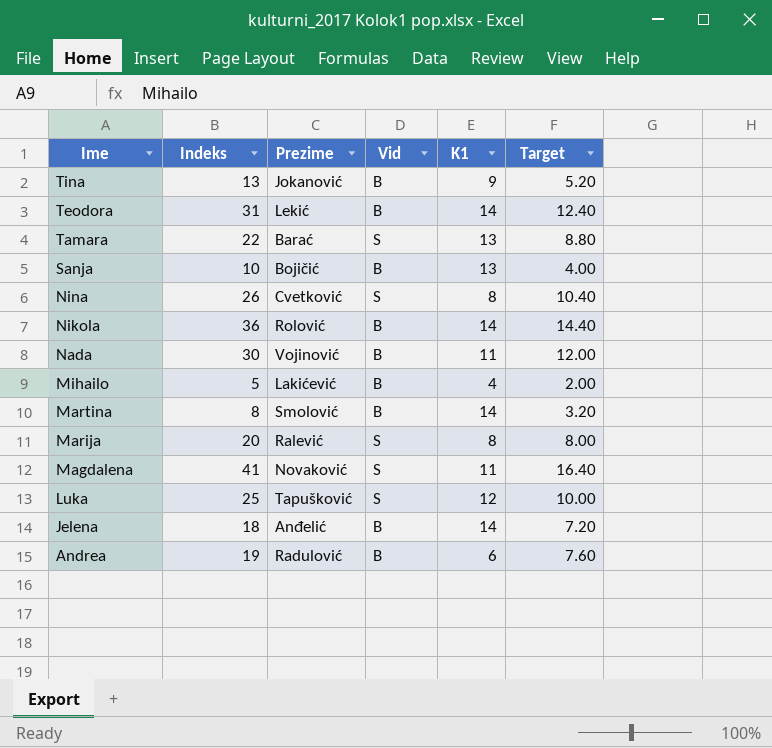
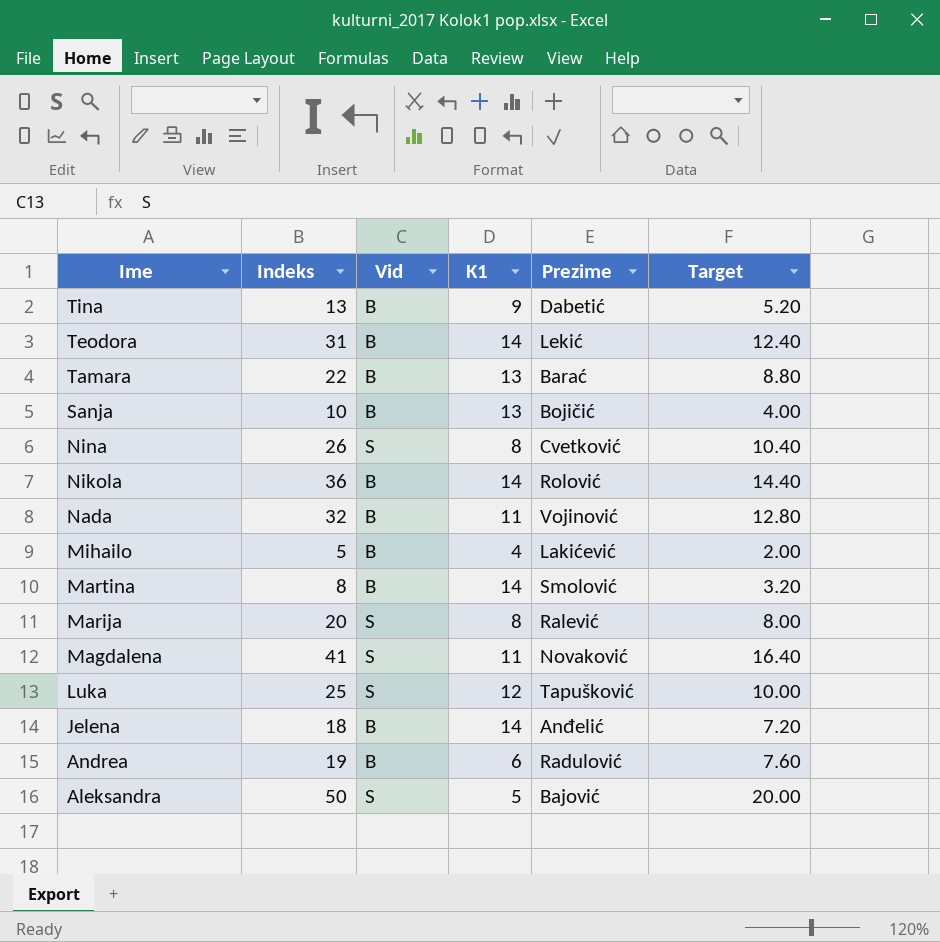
column Prezime | position: 3 -> 5
Tina | Prezime: Jokanović -> Dabetić
Tamara | Vid: S -> B
Nada | Indeks: 30 -> 32
Nada | Target: 12.00 -> 12.80
row Aleksandra: none -> 50 | S | 5 | Bajović | 20.00

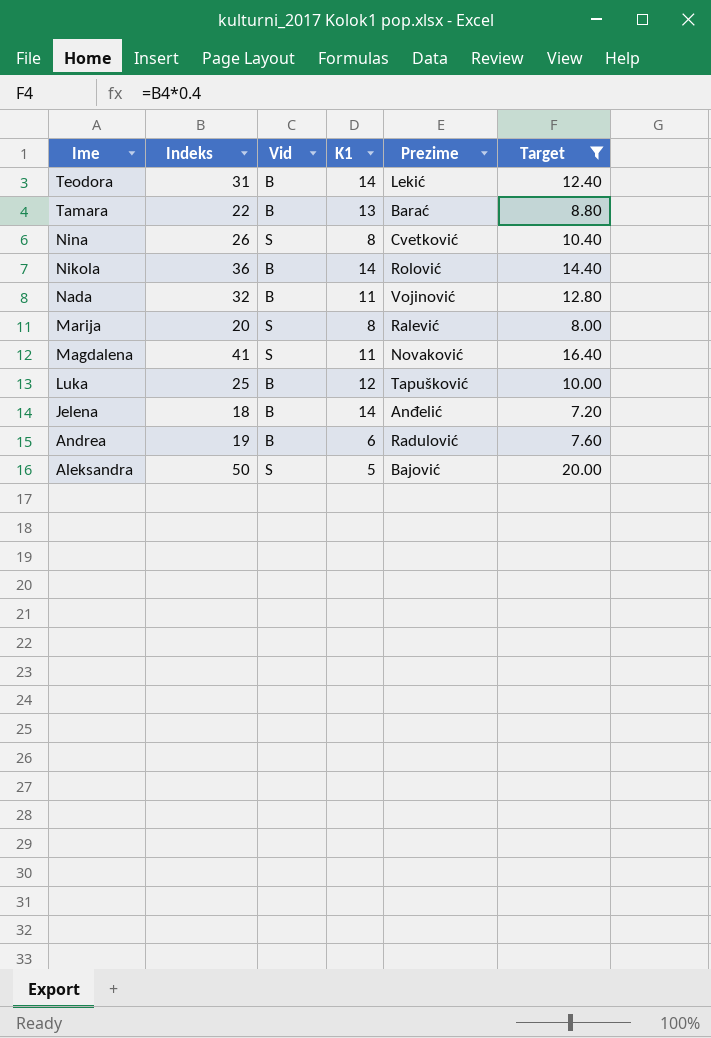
filter: none -> Target >= 7.20
Luka | Vid: S -> B

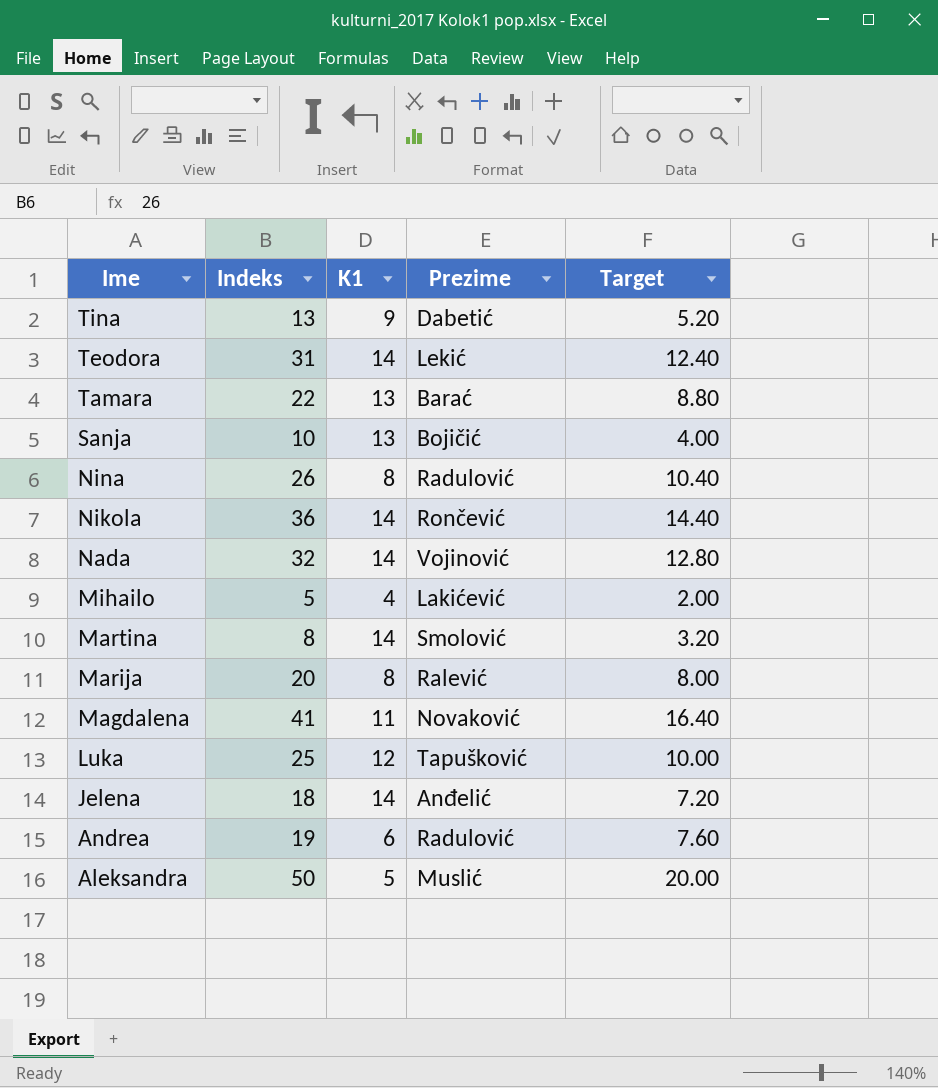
filter: Target >= 7.20 -> none
column Vid | position: 3 -> none
Nina | Prezime: Cvetković -> Radulović
Nikola | Prezime: Rolović -> Rončević
Nada | K1: 11 -> 14
Aleksandra | Prezime: Bajović -> Muslić

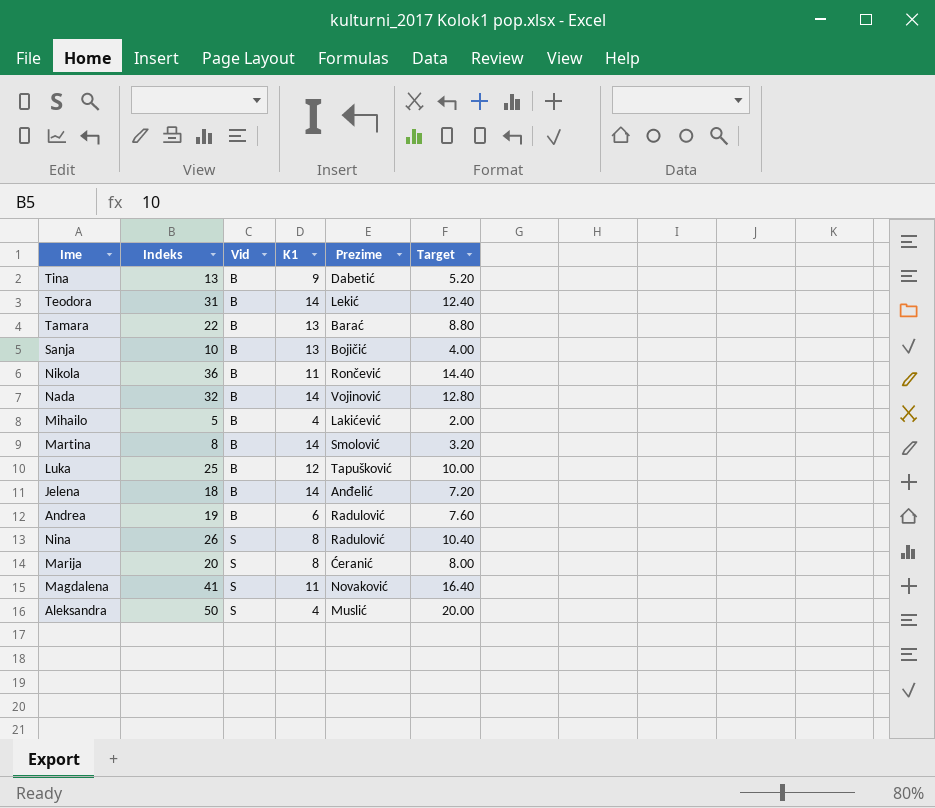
row order: Ime descending -> Vid ascending
column Vid | position: none -> 3
Nikola | K1: 14 -> 11
Marija | Prezime: Ralević -> Ćeranić
Aleksandra | K1: 5 -> 4

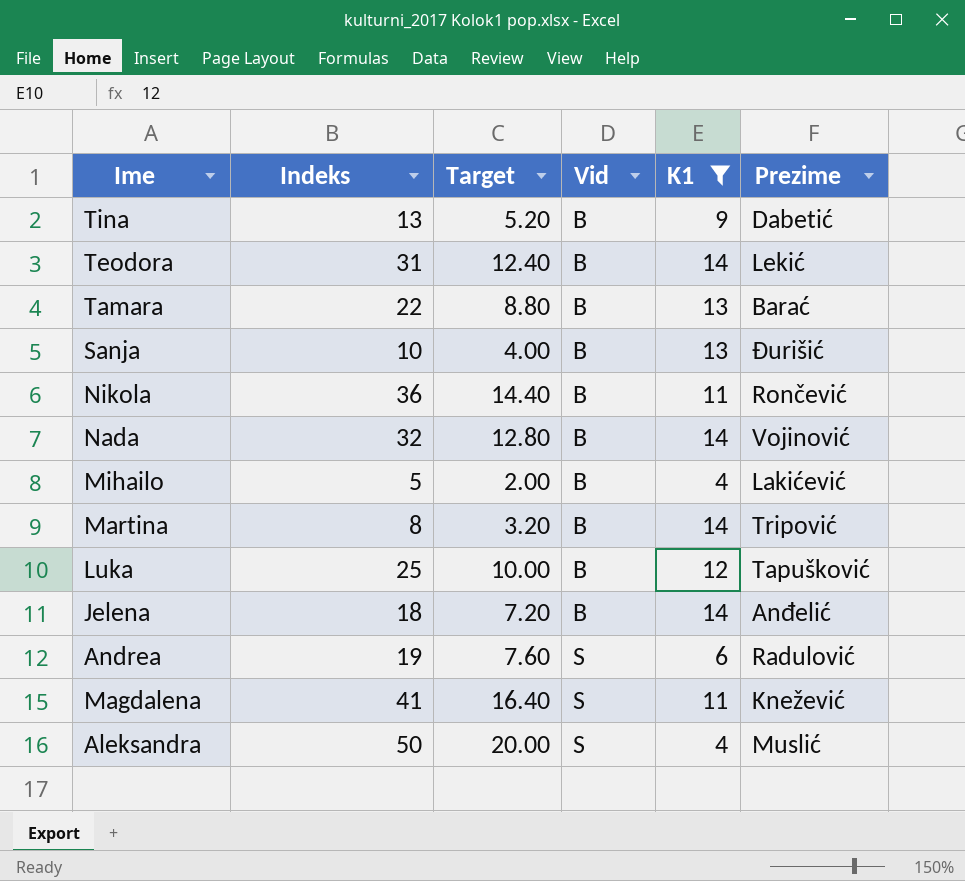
filter: none -> K1 != 8
column Target | position: 6 -> 3
Sanja | Prezime: Bojičić -> Đurišić
Martina | Prezime: Smolović -> Tripović
Andrea | Vid: B -> S
Magdalena | Prezime: Novaković -> Knežević

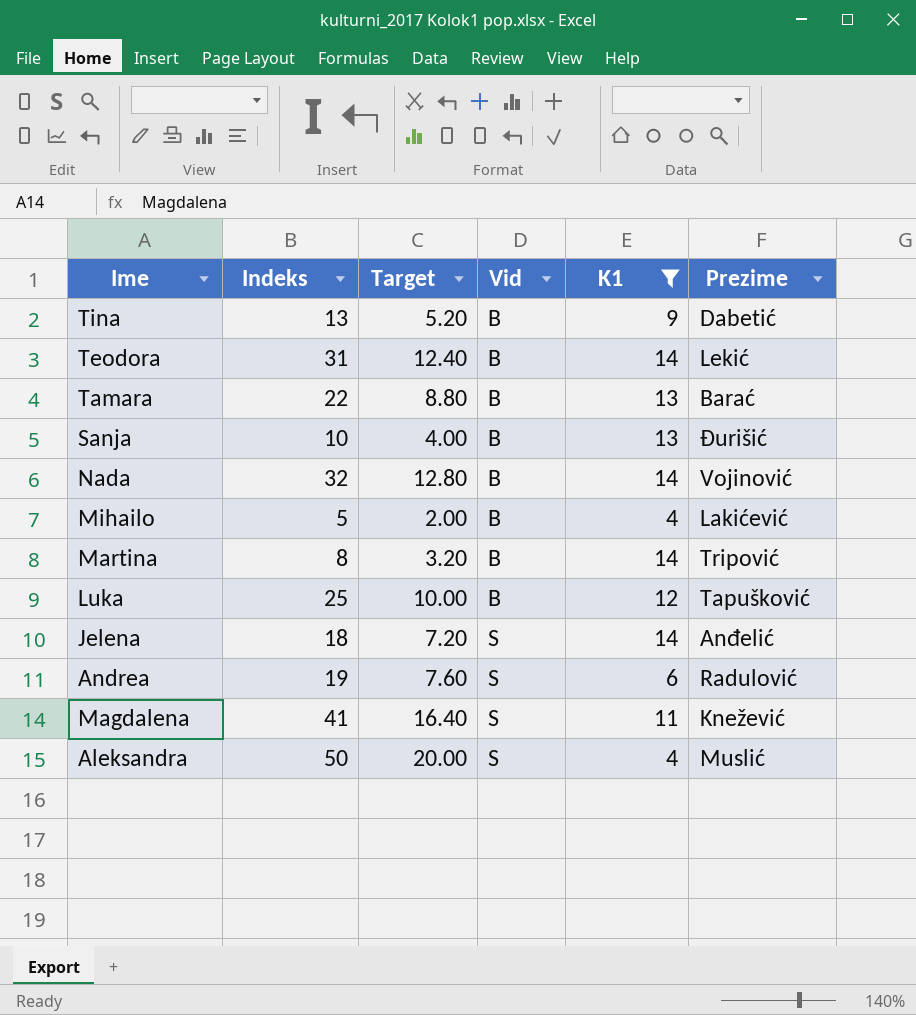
row Nikola: 36 | 14.40 | B | 11 | Rončević -> none
Jelena | Vid: B -> S

